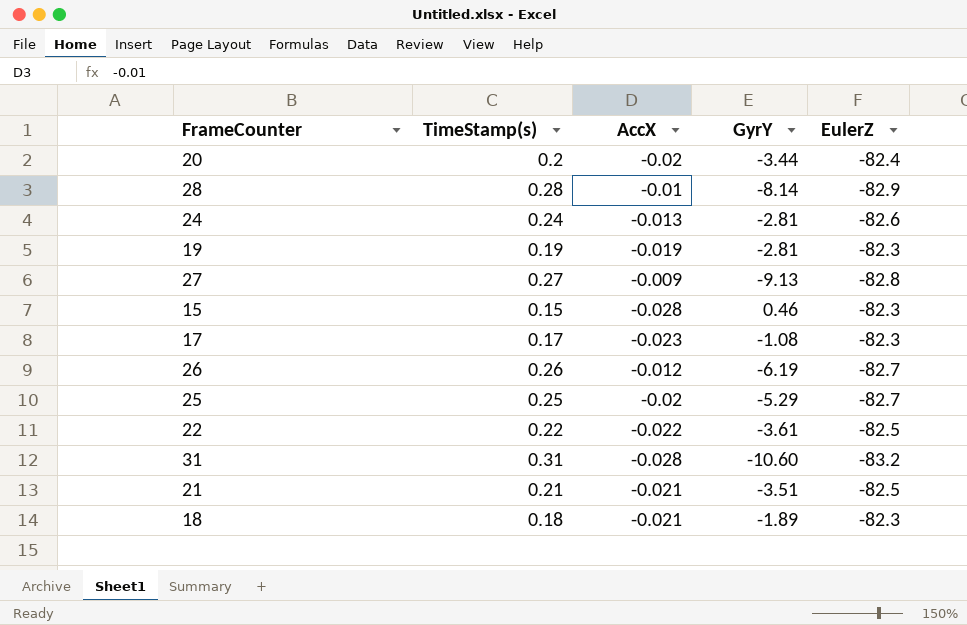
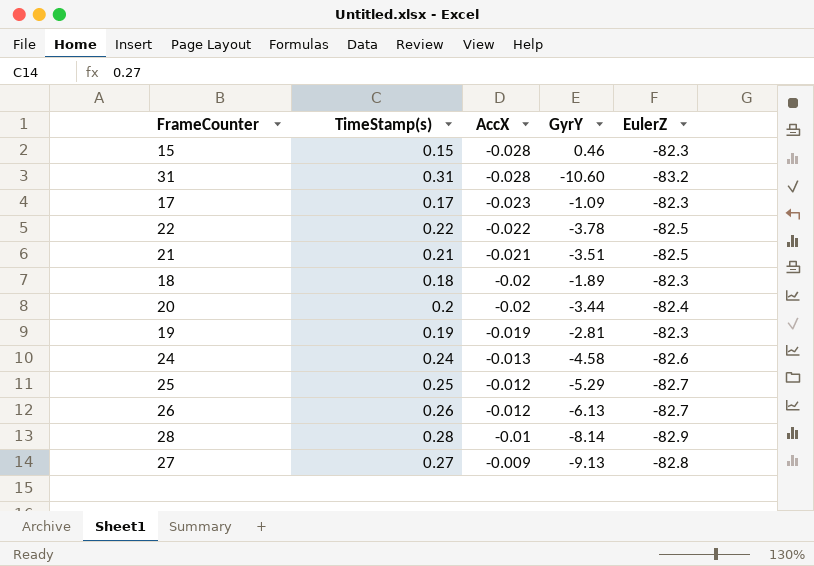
row order: none -> AccX ascending
17 | GyrY: -1.08 -> -1.09
22 | GyrY: -3.61 -> -3.78
18 | AccX: -0.021 -> -0.02
24 | GyrY: -2.81 -> -4.58
25 | AccX: -0.02 -> -0.012
26 | GyrY: -6.19 -> -6.13

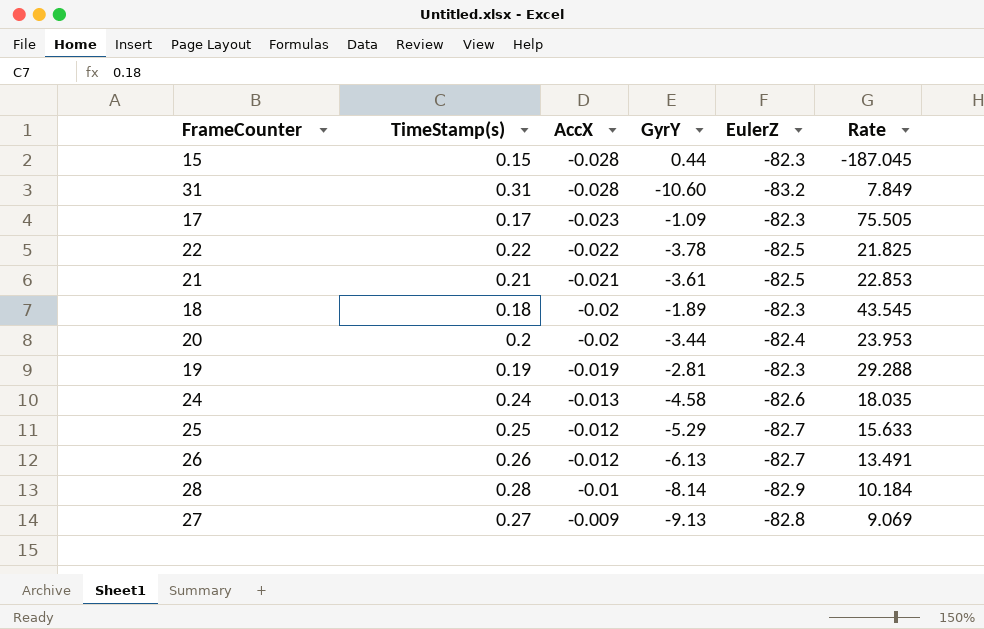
column Rate | formula: none -> [EulerZ] / [GyrY]
15 | GyrY: 0.46 -> 0.44
21 | GyrY: -3.51 -> -3.61

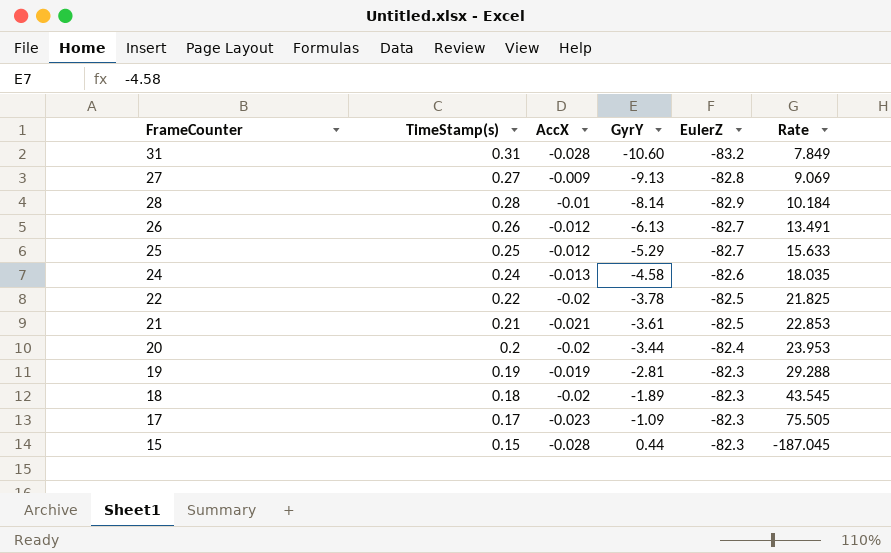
row order: AccX ascending -> GyrY ascending
22 | AccX: -0.022 -> -0.02

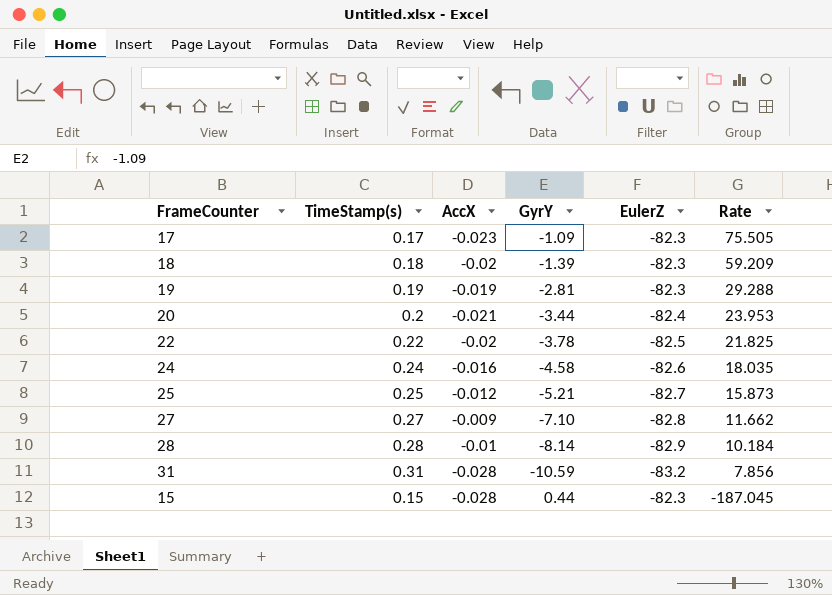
row order: GyrY ascending -> Rate descending
row 26: 0.26 | -0.012 | -6.13 | -82.7 | 13.491 -> none
row 21: 0.21 | -0.021 | -3.61 | -82.5 | 22.853 -> none
18 | GyrY: -1.89 -> -1.39
18 | Rate: 43.545 -> 59.209
20 | AccX: -0.02 -> -0.021
24 | AccX: -0.013 -> -0.016
25 | GyrY: -5.29 -> -5.21
25 | Rate: 15.633 -> 15.873
27 | GyrY: -9.13 -> -7.10
27 | Rate: 9.069 -> 11.662
31 | GyrY: -10.60 -> -10.59
31 | Rate: 7.849 -> 7.856

